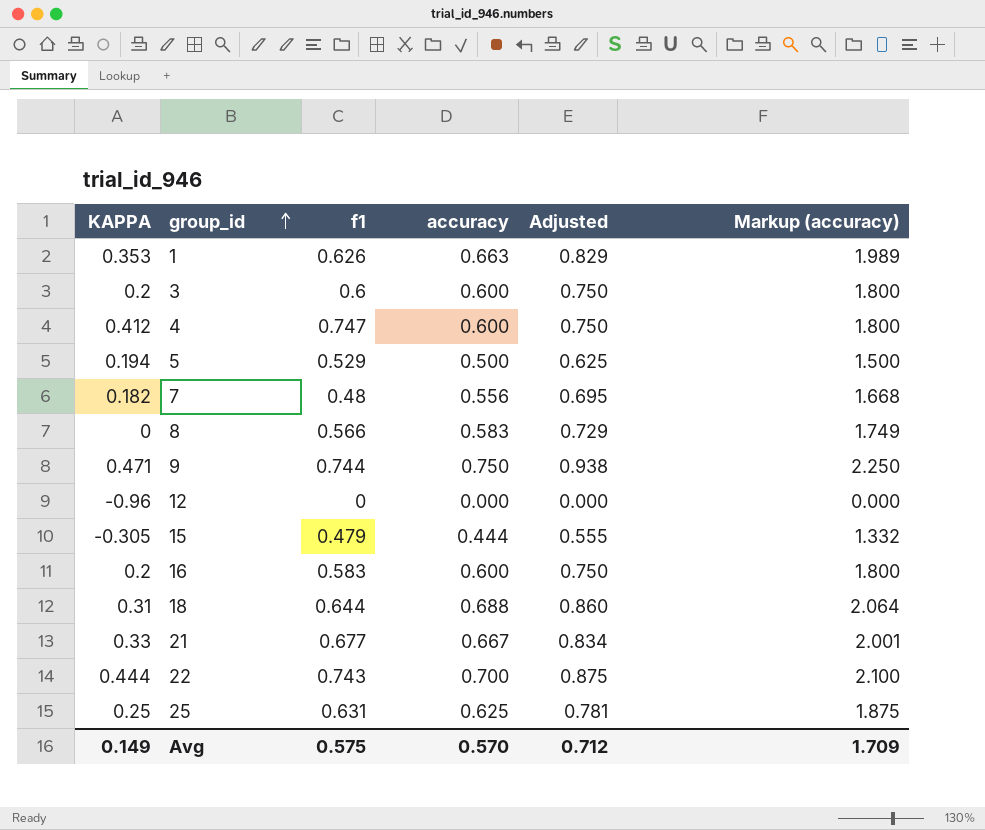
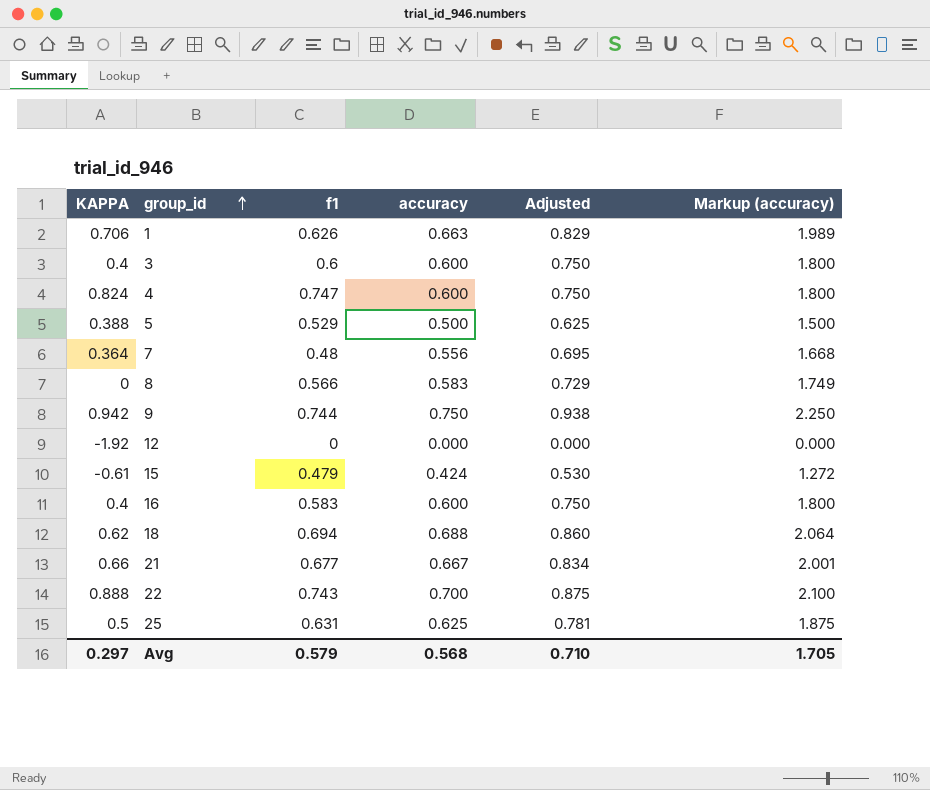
1 | KAPPA: 0.353 -> 0.706
3 | KAPPA: 0.2 -> 0.4
4 | KAPPA: 0.412 -> 0.824
5 | KAPPA: 0.194 -> 0.388
7 | KAPPA: 0.182 -> 0.364
9 | KAPPA: 0.471 -> 0.942
12 | KAPPA: -0.96 -> -1.92
15 | KAPPA: -0.305 -> -0.61
15 | accuracy: 0.444 -> 0.424
15 | Adjusted: 0.555 -> 0.530
15 | Markup (accuracy): 1.332 -> 1.272
16 | KAPPA: 0.2 -> 0.4
18 | KAPPA: 0.31 -> 0.62
18 | f1: 0.644 -> 0.694
21 | KAPPA: 0.33 -> 0.66
22 | KAPPA: 0.444 -> 0.888
25 | KAPPA: 0.25 -> 0.5
Avg | KAPPA: 0.149 -> 0.297
Avg | f1: 0.575 -> 0.579
Avg | accuracy: 0.570 -> 0.568
Avg | Adjusted: 0.712 -> 0.710
Avg | Markup (accuracy): 1.709 -> 1.705

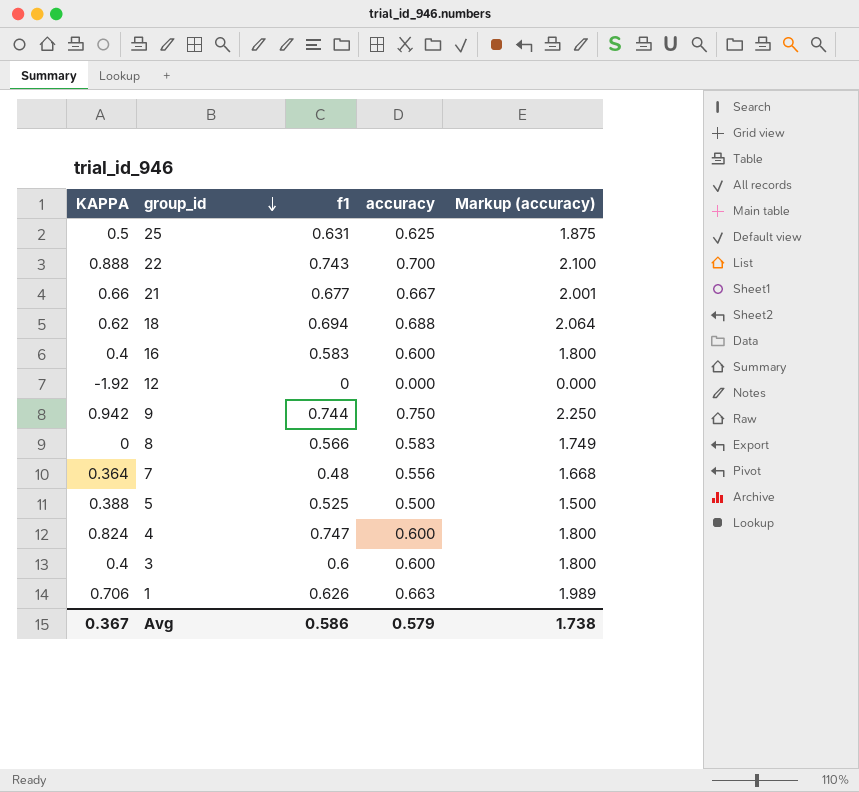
row order: group_id ascending -> group_id descending
column Adjusted | formula: [accuracy] * 1.25 -> none
row 15: -0.61 | 0.479 | 0.424 | 0.530 | 1.272 -> none
5 | f1: 0.529 -> 0.525
Avg | KAPPA: 0.297 -> 0.367
Avg | f1: 0.579 -> 0.586
Avg | accuracy: 0.568 -> 0.579
Avg | Markup (accuracy): 1.705 -> 1.738

